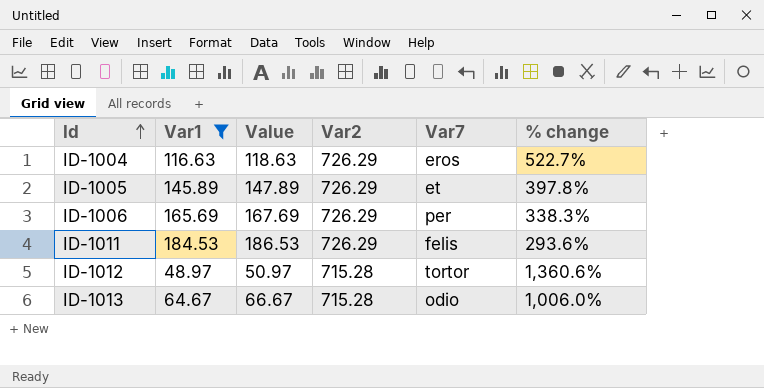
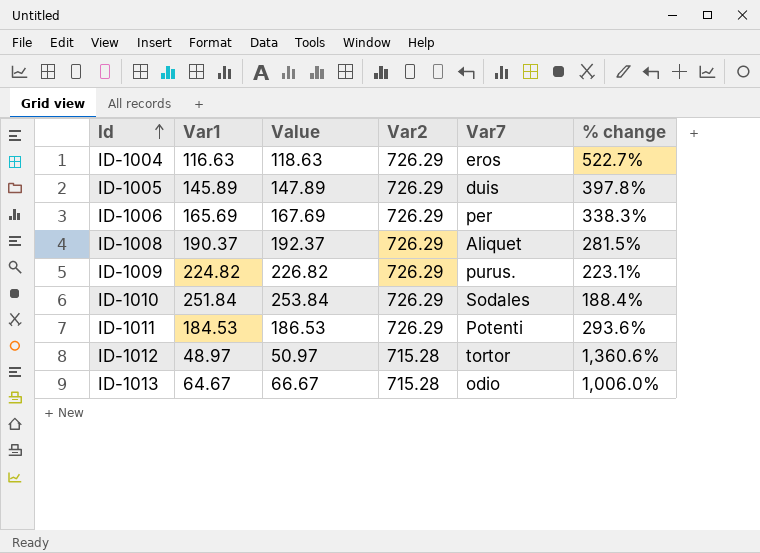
filter: Var1 <= 184.53 -> none
ID-1005 | Var7: et -> duis
ID-1011 | Var7: felis -> Potenti

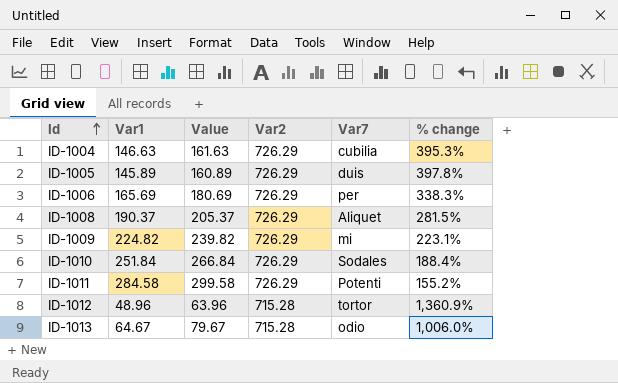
column Value | formula: [Var1] + 2 -> [Var1] + 15
ID-1004 | Var1: 116.63 -> 146.63
ID-1004 | Var7: eros -> cubilia
ID-1004 | % change: 522.7% -> 395.3%
ID-1009 | Var7: purus. -> mi
ID-1011 | Var1: 184.53 -> 284.58
ID-1011 | % change: 293.6% -> 155.2%
ID-1012 | Var1: 48.97 -> 48.96
ID-1012 | % change: 1,360.6% -> 1,360.9%

